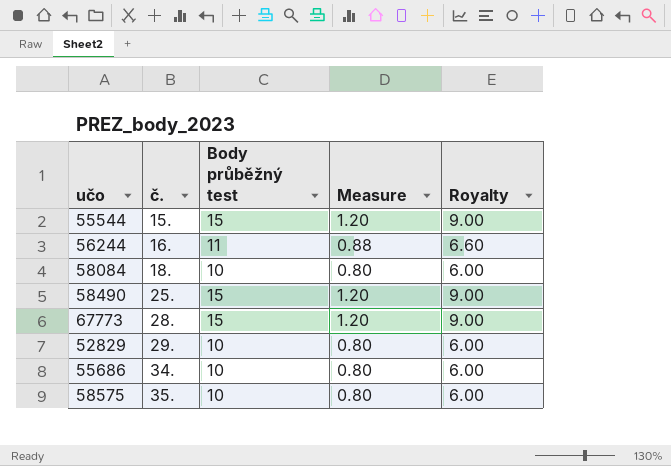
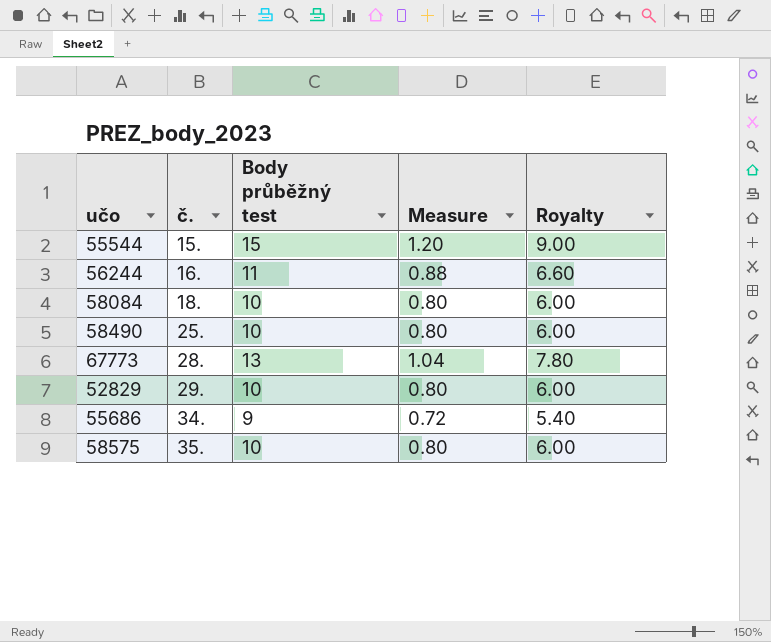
58490 | Body průběžný test: 15 -> 10
58490 | Measure: 1.20 -> 0.80
58490 | Royalty: 9.00 -> 6.00
67773 | Body průběžný test: 15 -> 13
67773 | Measure: 1.20 -> 1.04
67773 | Royalty: 9.00 -> 7.80
55686 | Body průběžný test: 10 -> 9
55686 | Measure: 0.80 -> 0.72
55686 | Royalty: 6.00 -> 5.40

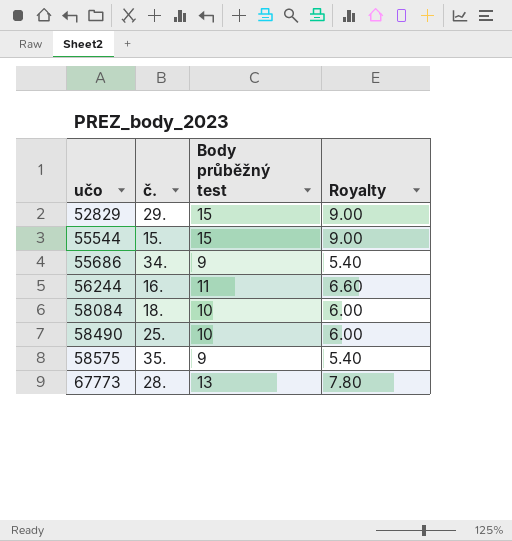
row order: č. ascending -> učo ascending
column Measure | formula: [Body průběžný test] * 0.08 -> none
52829 | Body průběžný test: 10 -> 15
52829 | Royalty: 6.00 -> 9.00
58575 | Body průběžný test: 10 -> 9
58575 | Royalty: 6.00 -> 5.40

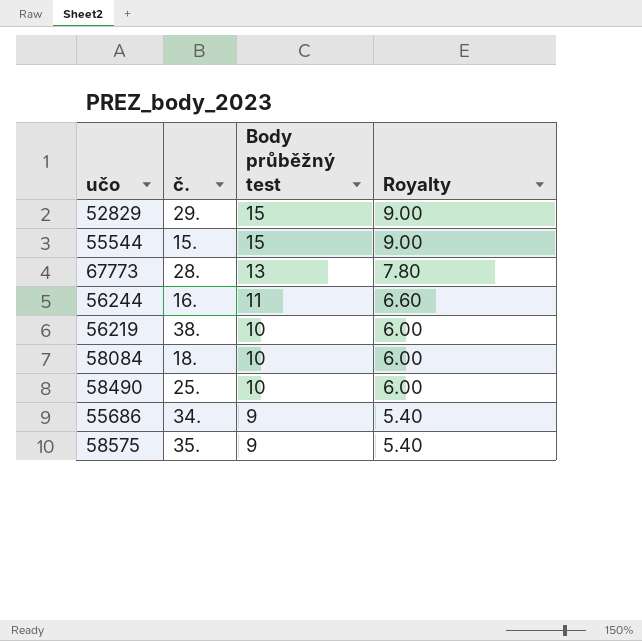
row order: učo ascending -> Body průběžný test descending
row 56219: none -> 38. | 10 | 6.00

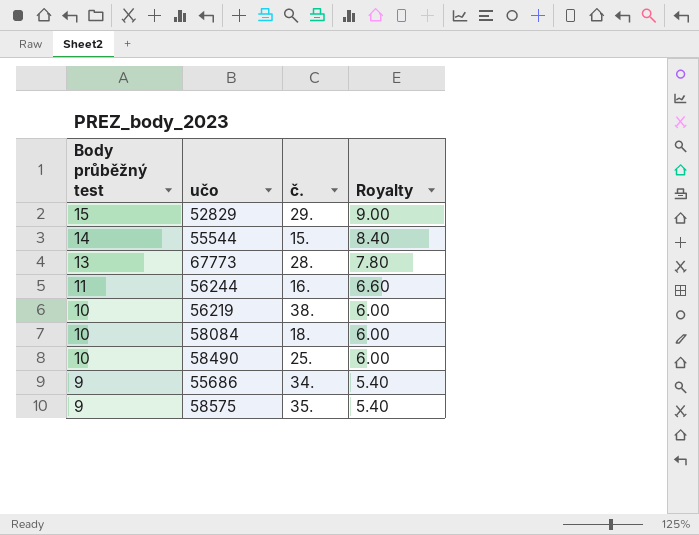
column Body průběžný test | position: 3 -> 1
55544 | Body průběžný test: 15 -> 14
55544 | Royalty: 9.00 -> 8.40

